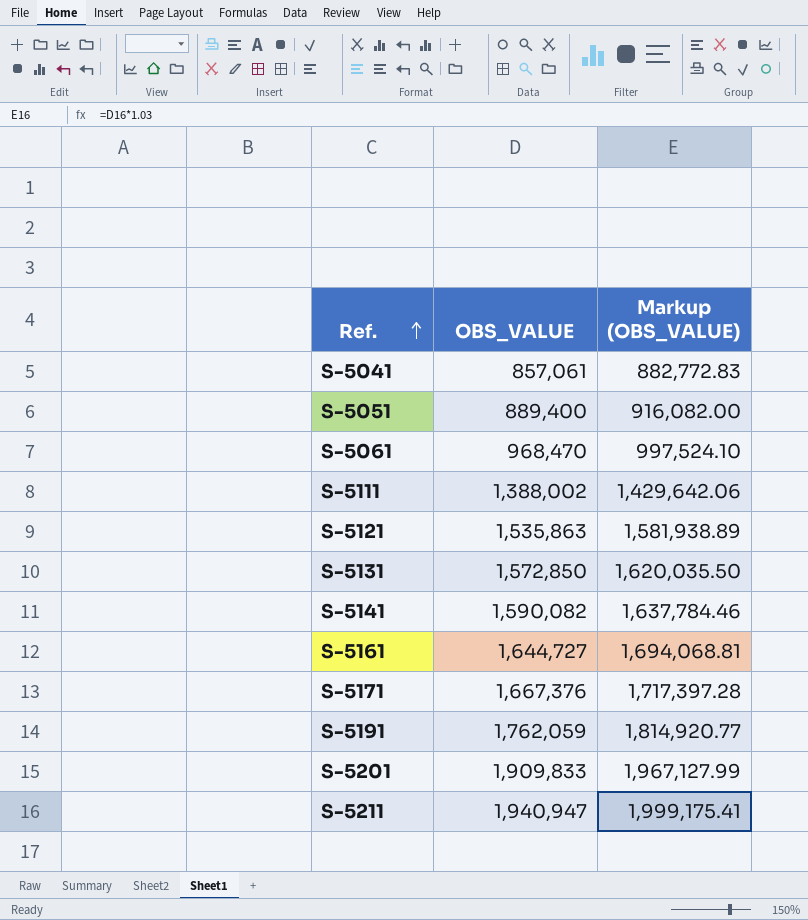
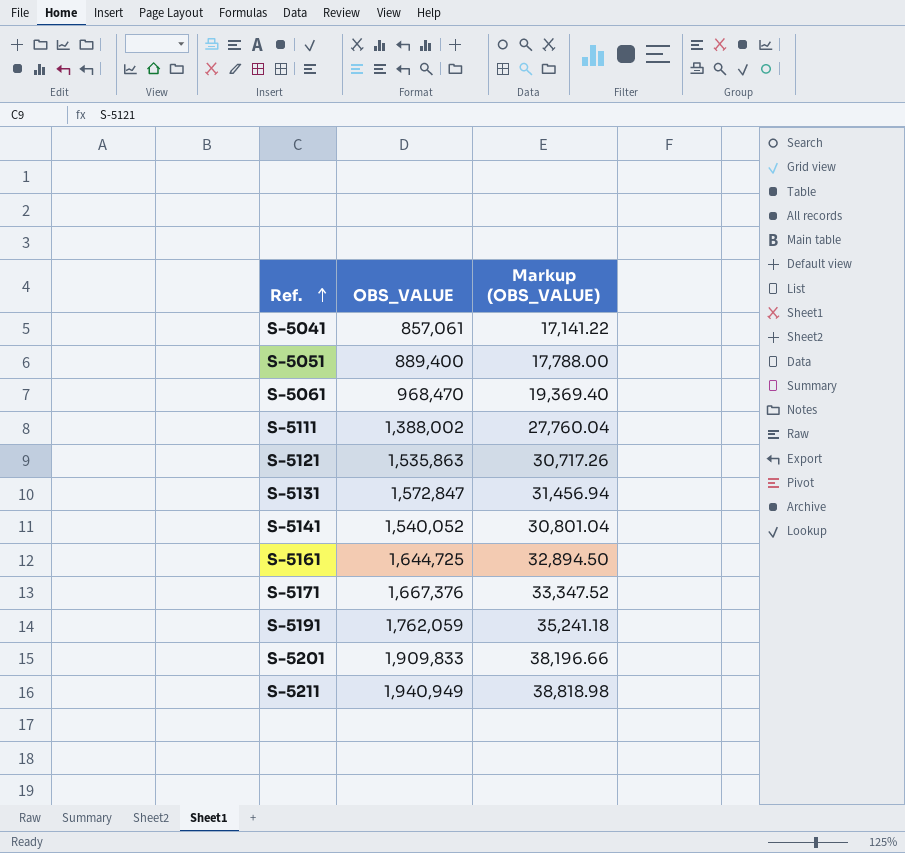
column Markup (OBS_VALUE) | formula: [OBS_VALUE] * 1.03 -> [OBS_VALUE] * 0.02
S-5131 | OBS_VALUE: 1,572,850 -> 1,572,847
S-5141 | OBS_VALUE: 1,590,082 -> 1,540,052
S-5161 | OBS_VALUE: 1,644,727 -> 1,644,725
S-5211 | OBS_VALUE: 1,940,947 -> 1,940,949

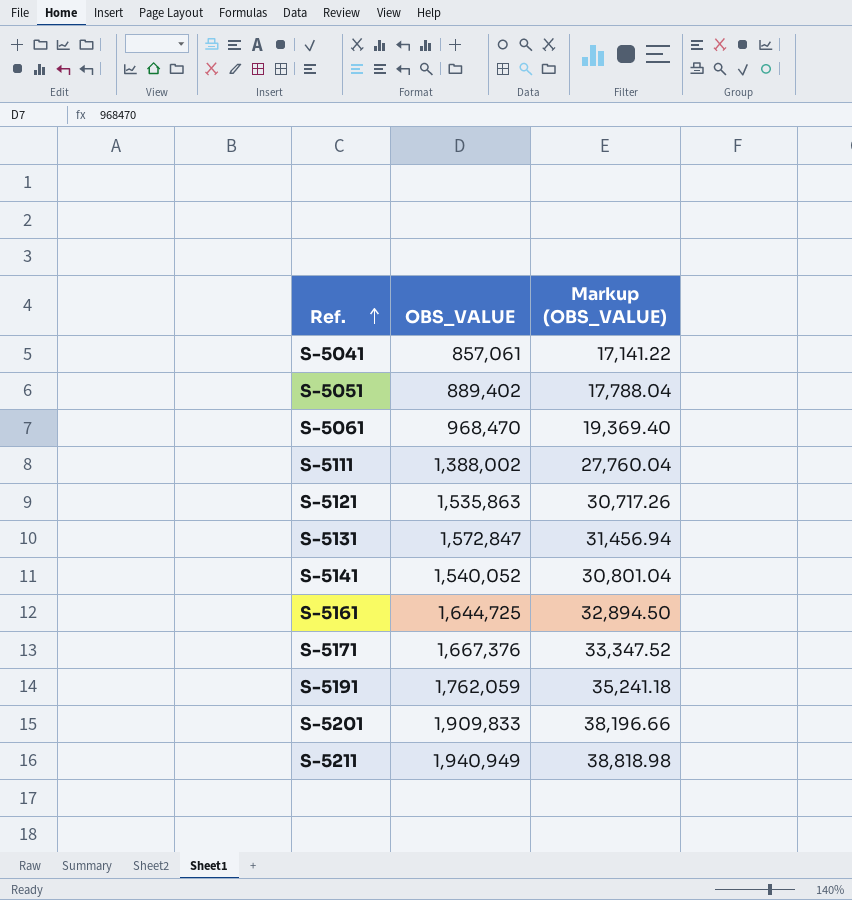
S-5051 | OBS_VALUE: 889,400 -> 889,402
S-5051 | Markup (OBS_VALUE): 17,788.00 -> 17,788.04

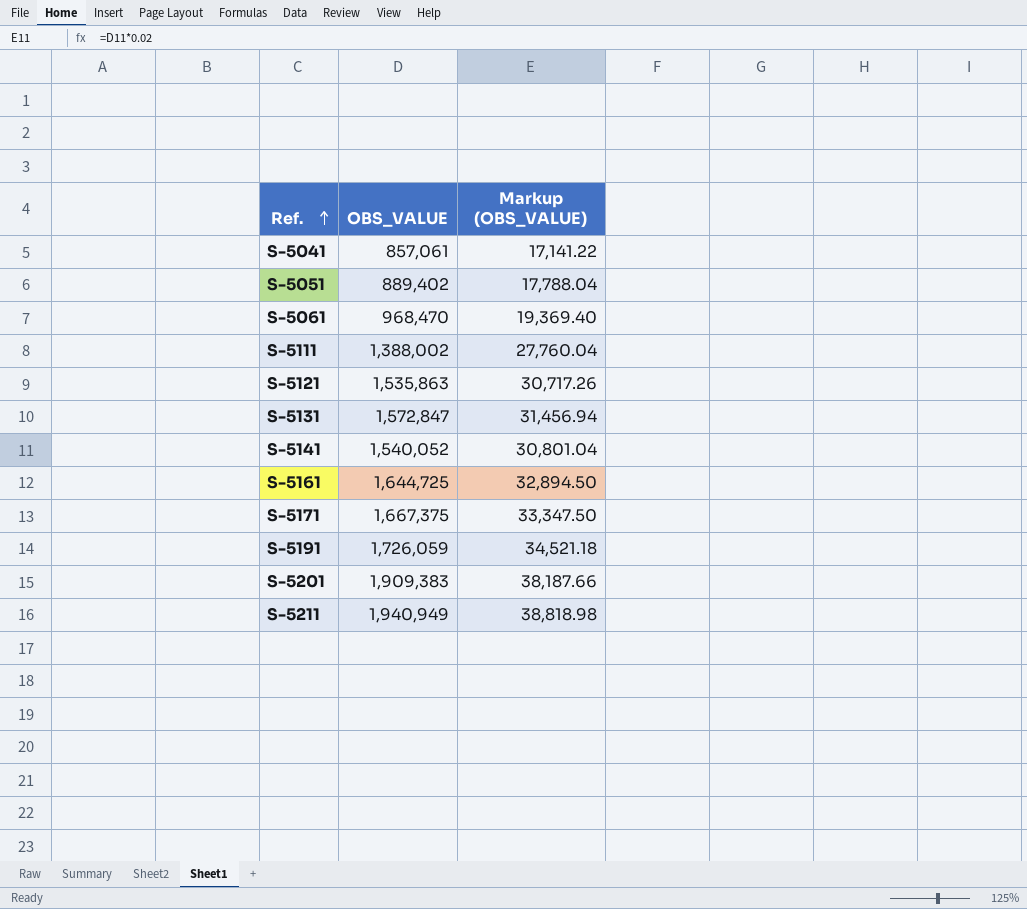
S-5171 | OBS_VALUE: 1,667,376 -> 1,667,375
S-5171 | Markup (OBS_VALUE): 33,347.52 -> 33,347.50
S-5191 | OBS_VALUE: 1,762,059 -> 1,726,059
S-5191 | Markup (OBS_VALUE): 35,241.18 -> 34,521.18
S-5201 | OBS_VALUE: 1,909,833 -> 1,909,383
S-5201 | Markup (OBS_VALUE): 38,196.66 -> 38,187.66

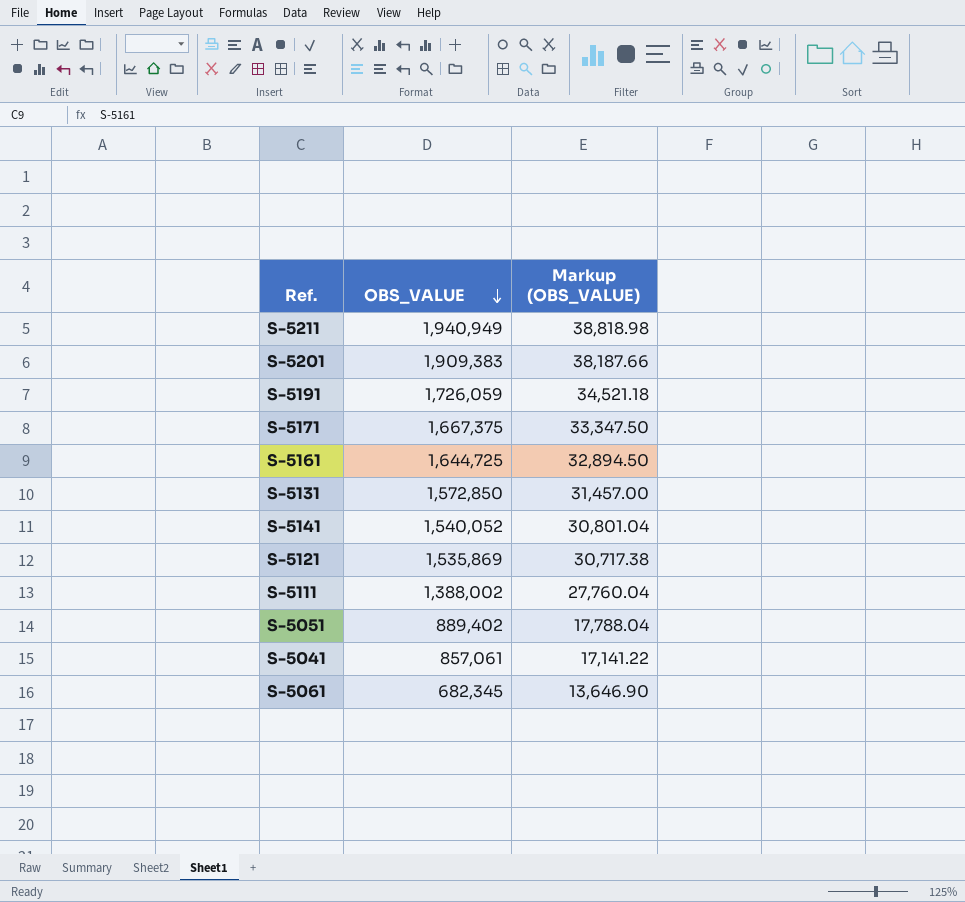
row order: Ref. ascending -> OBS_VALUE descending
S-5131 | OBS_VALUE: 1,572,847 -> 1,572,850
S-5131 | Markup (OBS_VALUE): 31,456.94 -> 31,457.00
S-5121 | OBS_VALUE: 1,535,863 -> 1,535,869
S-5121 | Markup (OBS_VALUE): 30,717.26 -> 30,717.38
S-5061 | OBS_VALUE: 968,470 -> 682,345
S-5061 | Markup (OBS_VALUE): 19,369.40 -> 13,646.90

